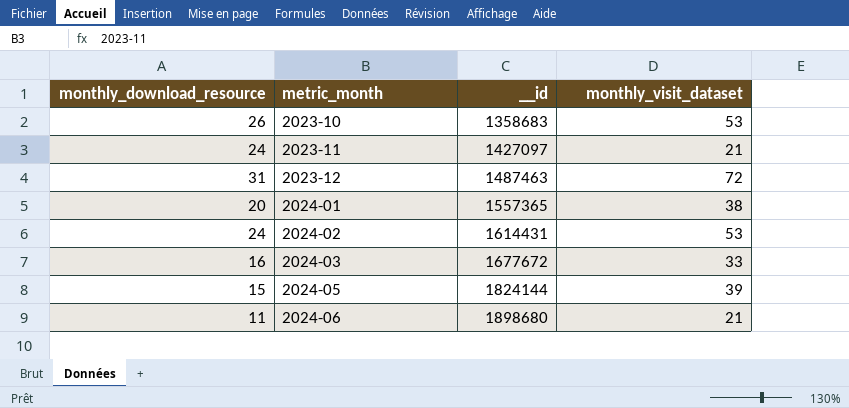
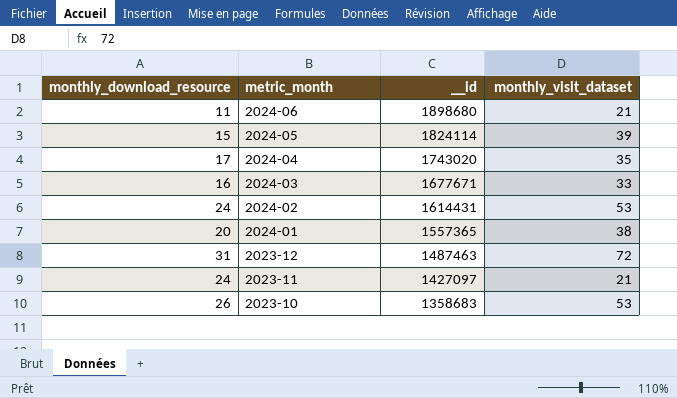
row order: metric_month ascending -> metric_month descending
2024-05 | __id: 1824144 -> 1824114
row 2024-04: none -> 17 | 1743020 | 35
2024-03 | __id: 1677672 -> 1677671

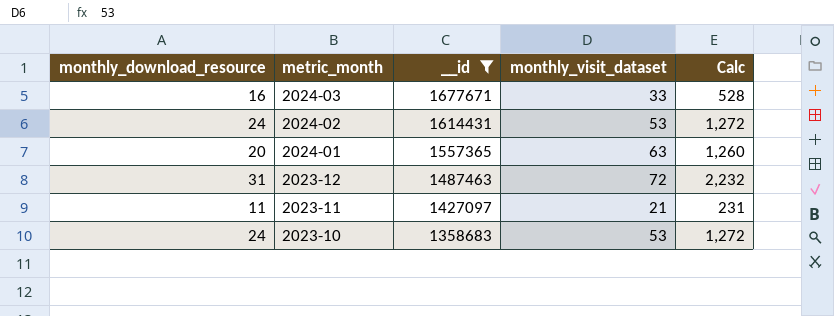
filter: none -> __id <= 1677671
column Calc | formula: none -> [monthly_download_resource] * [monthly_visit_dataset]
2024-01 | monthly_visit_dataset: 38 -> 63
2023-11 | monthly_download_resource: 24 -> 11
2023-10 | monthly_download_resource: 26 -> 24

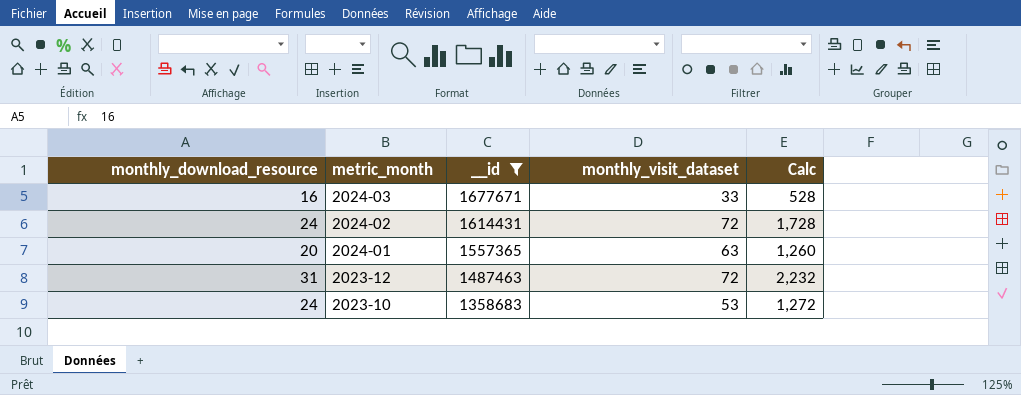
row 2023-11: 11 | 1427097 | 21 | 231 -> none
2024-02 | monthly_visit_dataset: 53 -> 72
2024-02 | Calc: 1,272 -> 1,728

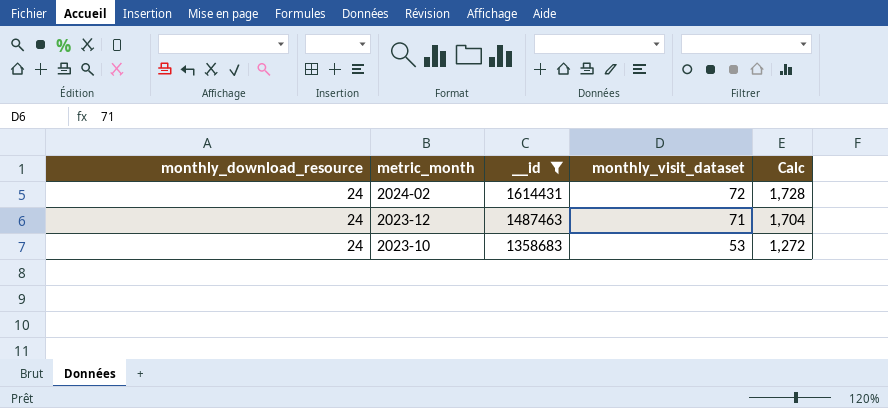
row 2024-03: 16 | 1677671 | 33 | 528 -> none
row 2024-01: 20 | 1557365 | 63 | 1,260 -> none
2023-12 | monthly_download_resource: 31 -> 24
2023-12 | monthly_visit_dataset: 72 -> 71
2023-12 | Calc: 2,232 -> 1,704

